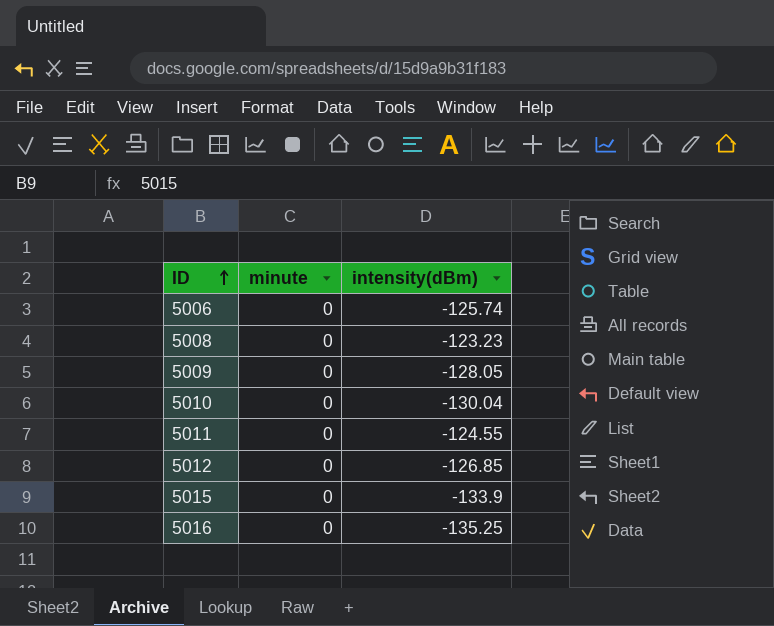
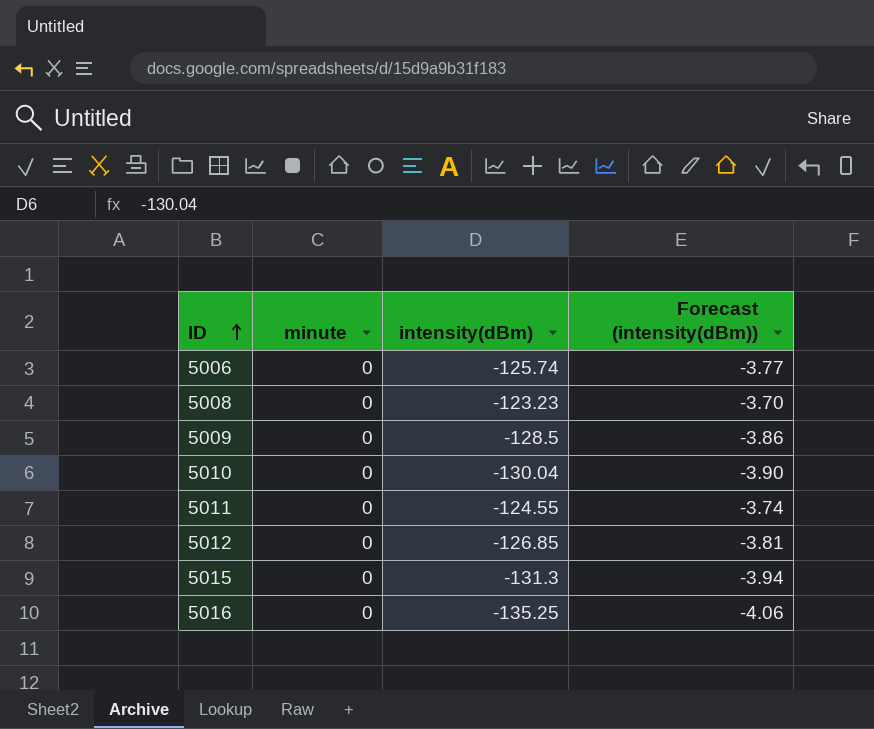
column Forecast (intensity(dBm)) | formula: none -> [intensity(dBm)] * 0.03
5009 | intensity(dBm): -128.05 -> -128.5
5015 | intensity(dBm): -133.9 -> -131.3

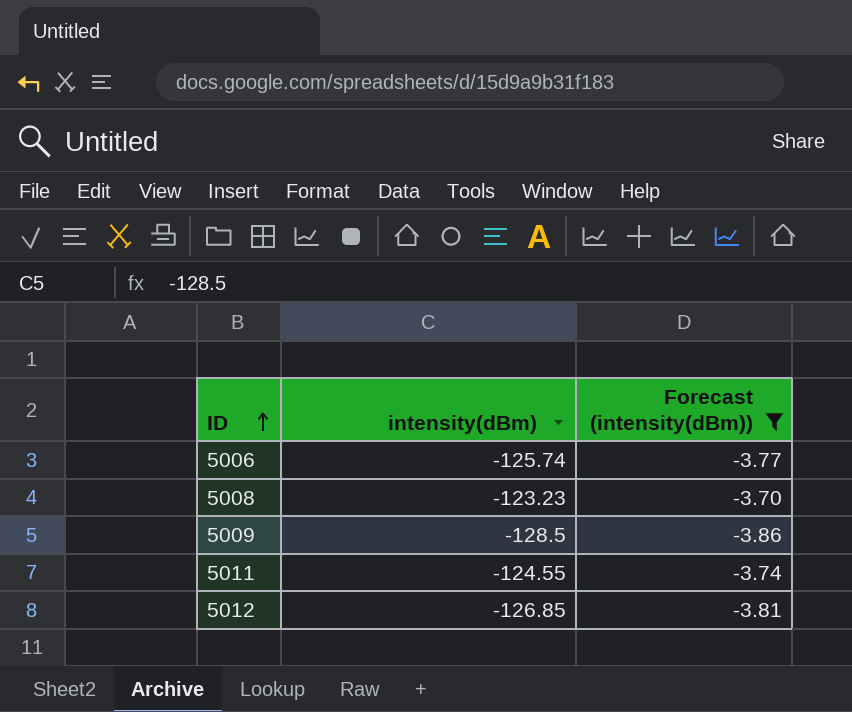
filter: none -> Forecast (intensity(dBm)) >= -3.86
column minute | position: 2 -> none

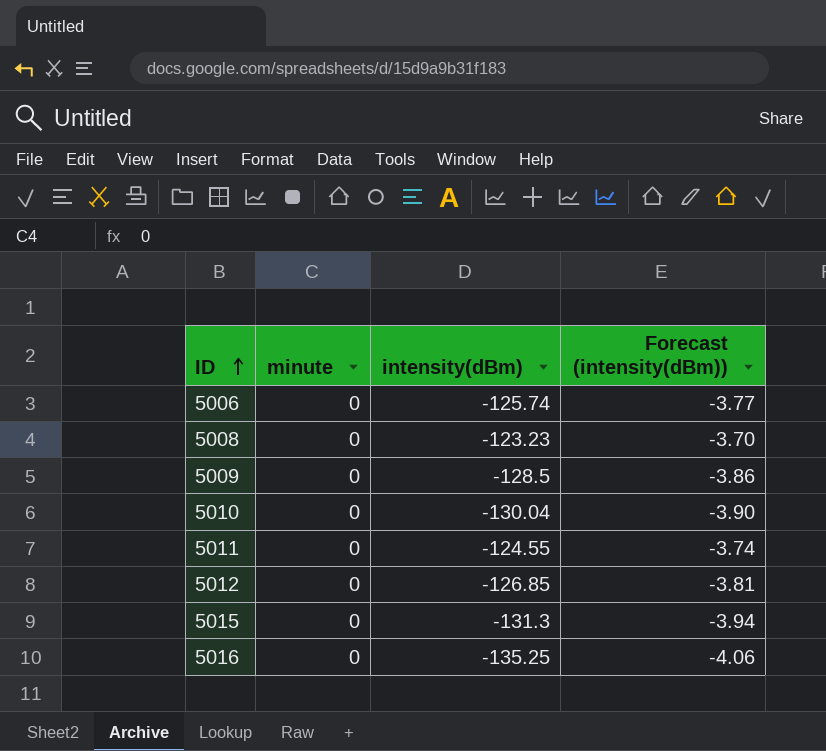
filter: Forecast (intensity(dBm)) >= -3.86 -> none
column minute | position: none -> 2

